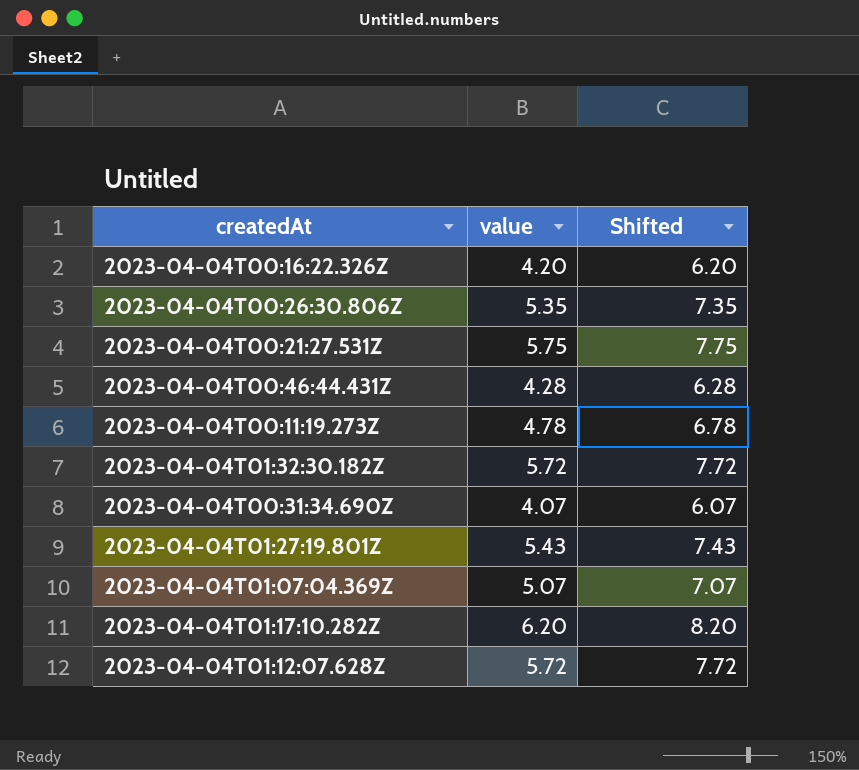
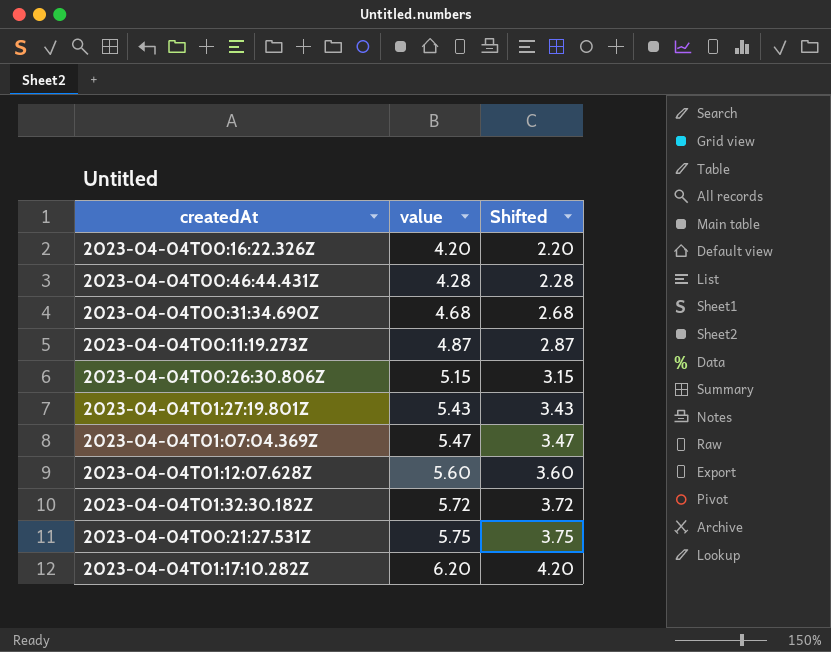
row order: none -> value ascending
column Shifted | formula: [value] + 2 -> [value] - 2
2023-04-04T00:31:34.690Z | value: 4.07 -> 4.68
2023-04-04T00:11:19.273Z | value: 4.78 -> 4.87
2023-04-04T00:26:30.806Z | value: 5.35 -> 5.15
2023-04-04T01:07:04.369Z | value: 5.07 -> 5.47
2023-04-04T01:12:07.628Z | value: 5.72 -> 5.60

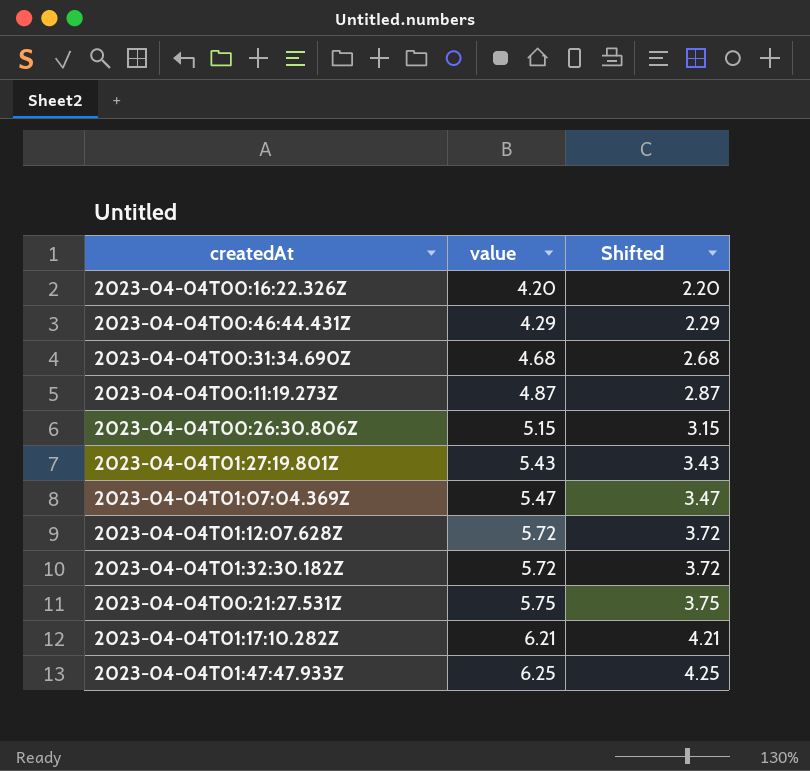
2023-04-04T00:46:44.431Z | value: 4.28 -> 4.29
2023-04-04T00:46:44.431Z | Shifted: 2.28 -> 2.29
2023-04-04T01:12:07.628Z | value: 5.60 -> 5.72
2023-04-04T01:12:07.628Z | Shifted: 3.60 -> 3.72
2023-04-04T01:17:10.282Z | value: 6.20 -> 6.21
2023-04-04T01:17:10.282Z | Shifted: 4.20 -> 4.21
row 2023-04-04T01:47:47.933Z: none -> 6.25 | 4.25

